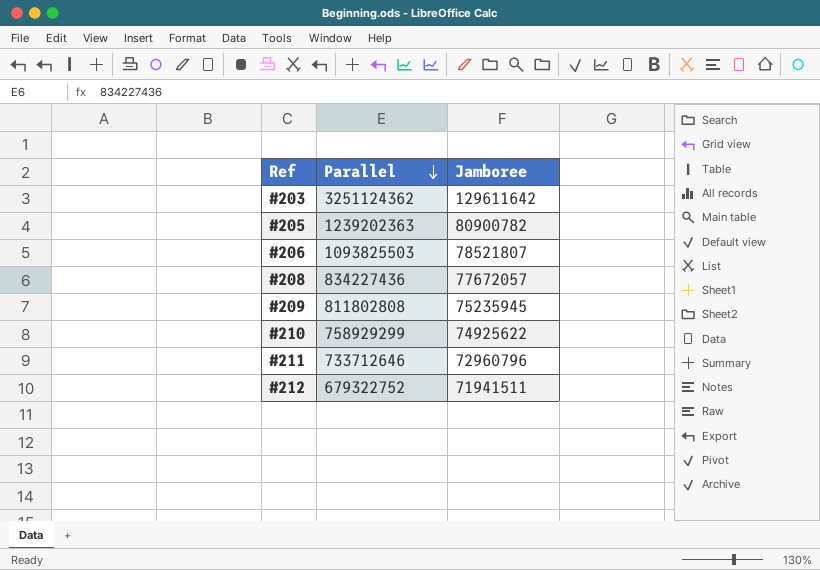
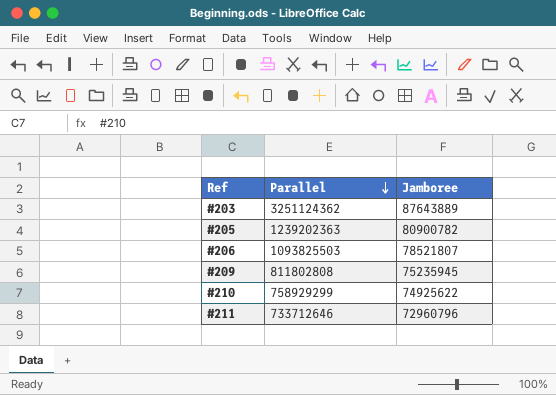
row #208: 834227436 | 77672057 -> none
row #212: 679322752 | 71941511 -> none
#203 | Jamboree: 129611642 -> 87643889

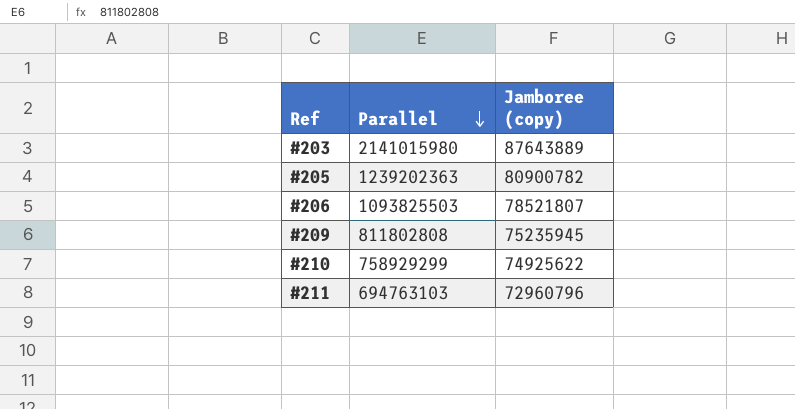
column name: Jamboree -> Jamboree (copy)
#203 | Parallel: 3251124362 -> 2141015980
#211 | Parallel: 733712646 -> 694763103

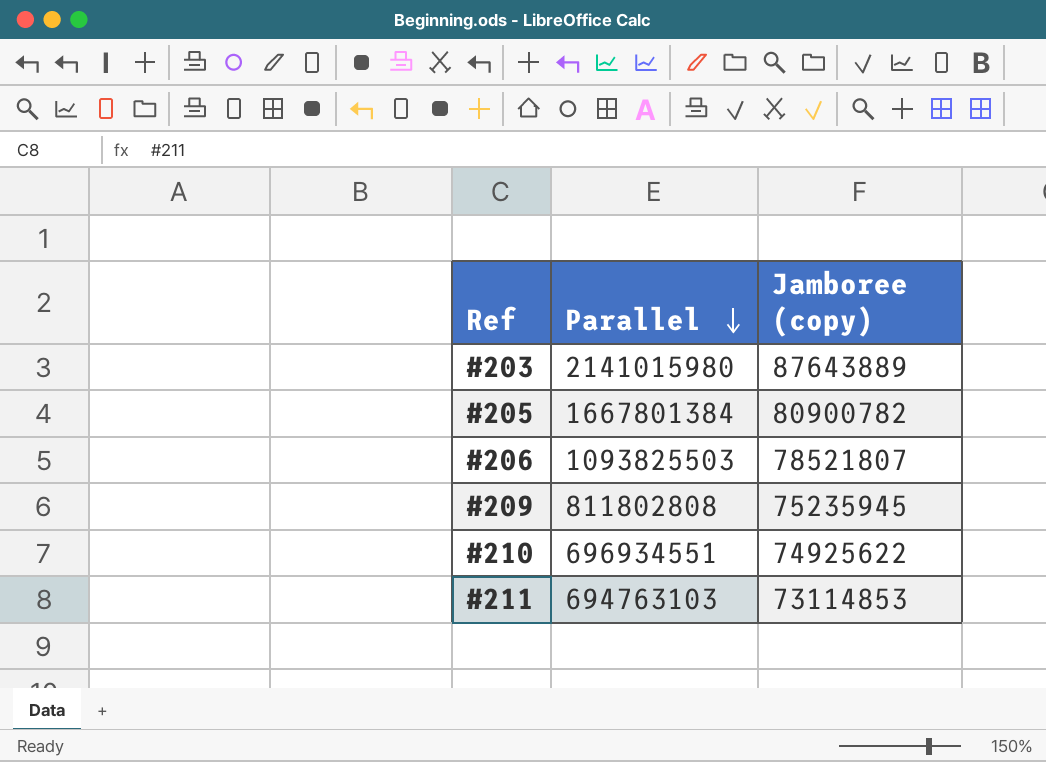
#205 | Parallel: 1239202363 -> 1667801384
#210 | Parallel: 758929299 -> 696934551
#211 | Jamboree (copy): 72960796 -> 73114853

